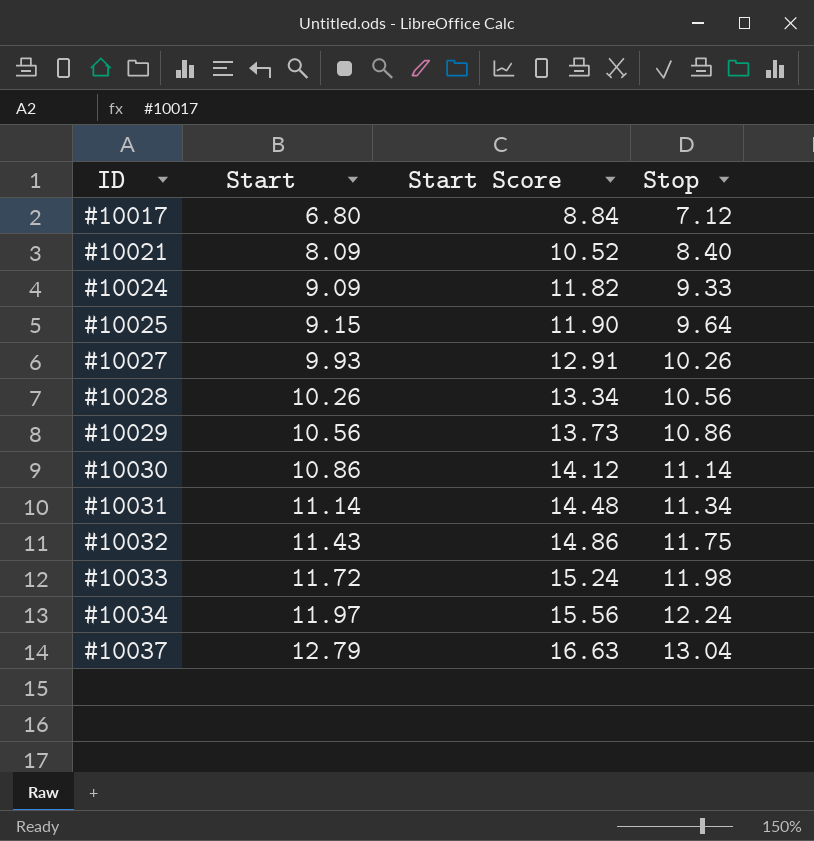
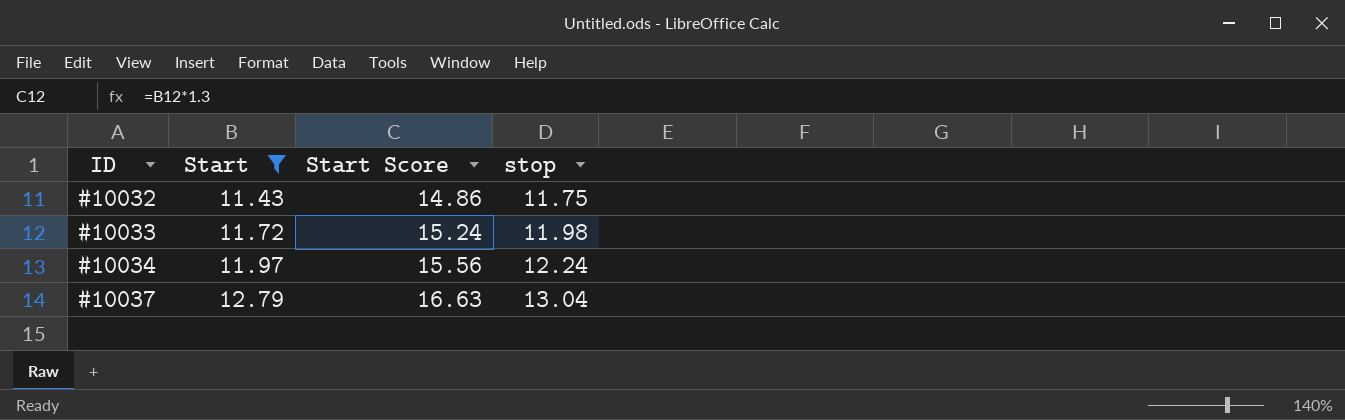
filter: none -> Start >= 11.43
column name: Stop -> stop

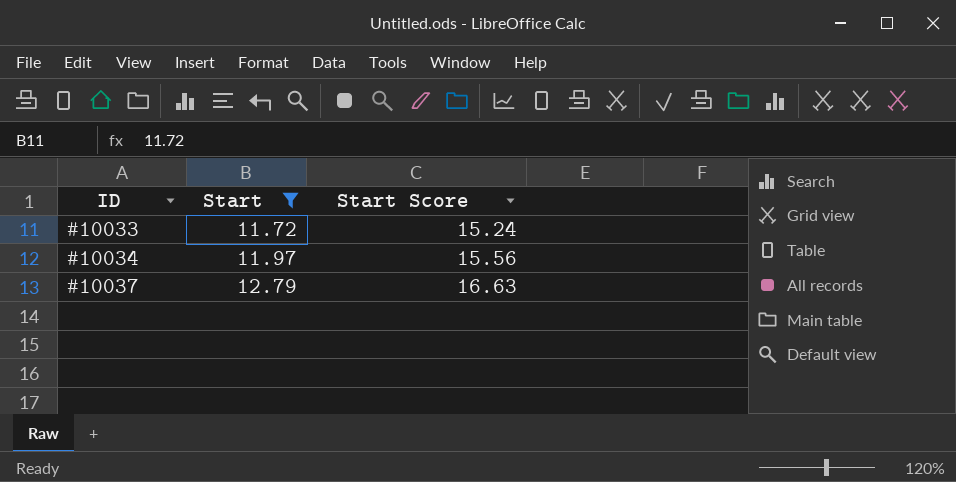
column stop | position: 4 -> none
row #10032: 11.43 | 14.86 | 11.75 -> none

